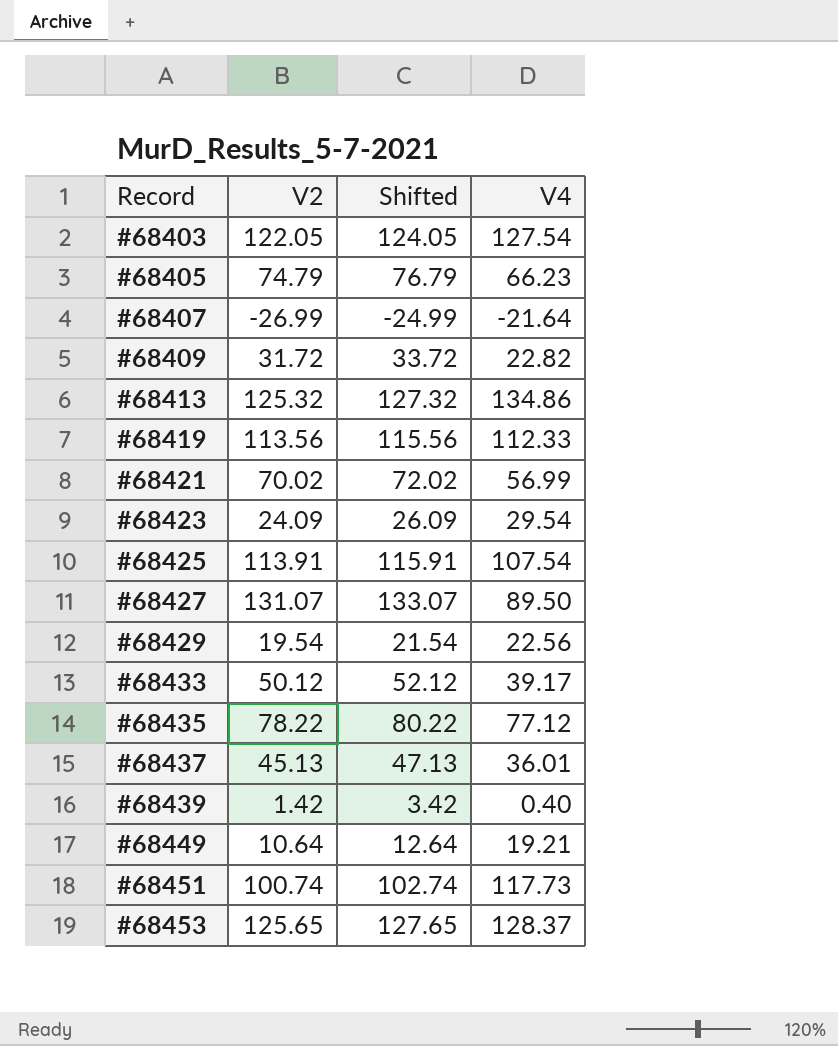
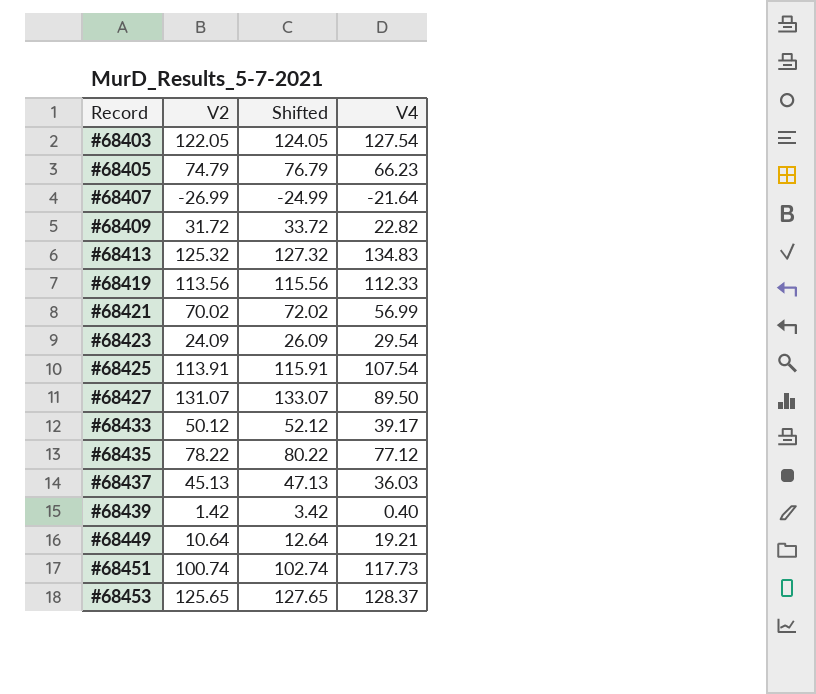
row #68429: 19.54 | 21.54 | 22.56 -> none
#68413 | V4: 134.86 -> 134.83
#68437 | V4: 36.01 -> 36.03

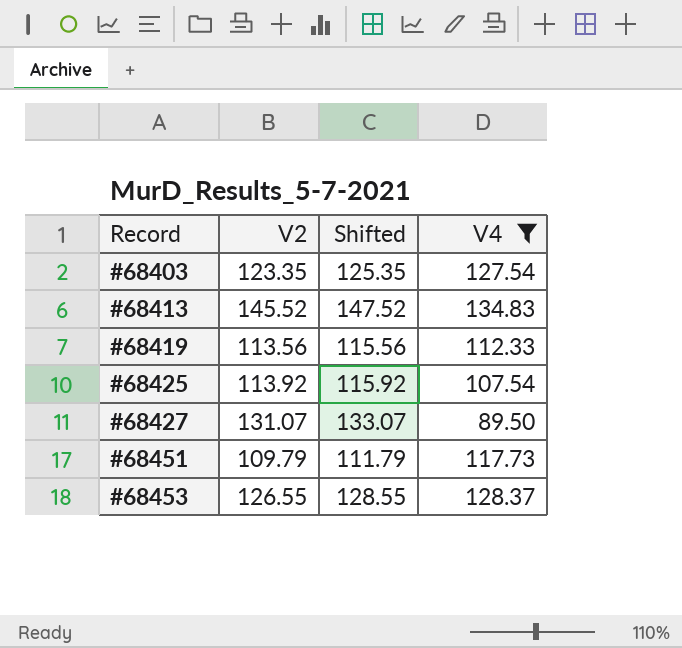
filter: none -> V4 >= 89.50
#68403 | V2: 122.05 -> 123.35
#68403 | Shifted: 124.05 -> 125.35
#68413 | V2: 125.32 -> 145.52
#68413 | Shifted: 127.32 -> 147.52
#68425 | V2: 113.91 -> 113.92
#68425 | Shifted: 115.91 -> 115.92
#68451 | V2: 100.74 -> 109.79
#68451 | Shifted: 102.74 -> 111.79
#68453 | V2: 125.65 -> 126.55
#68453 | Shifted: 127.65 -> 128.55

